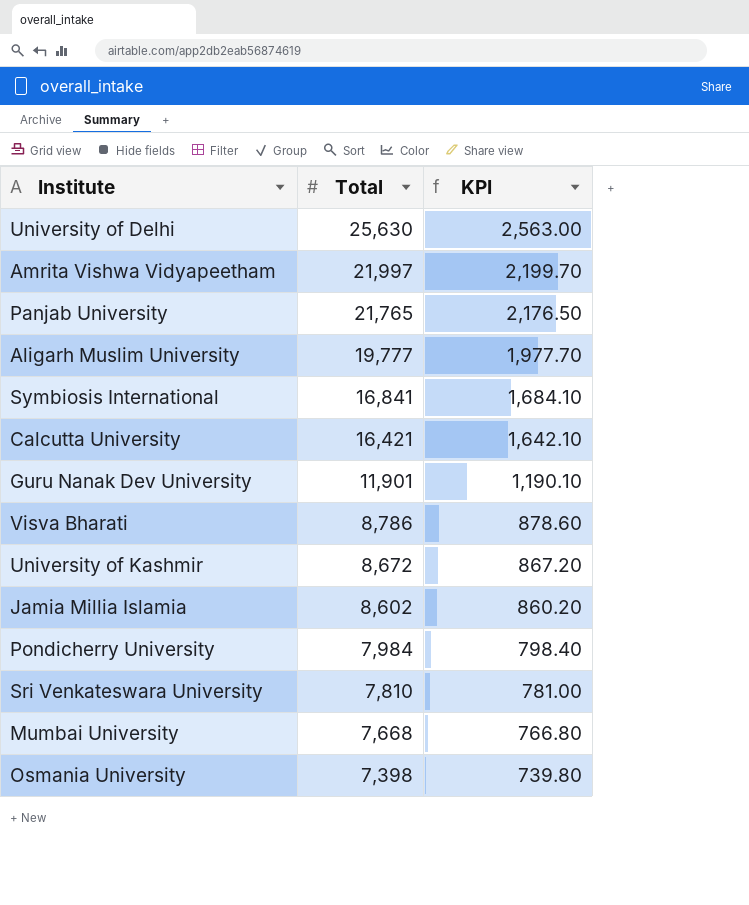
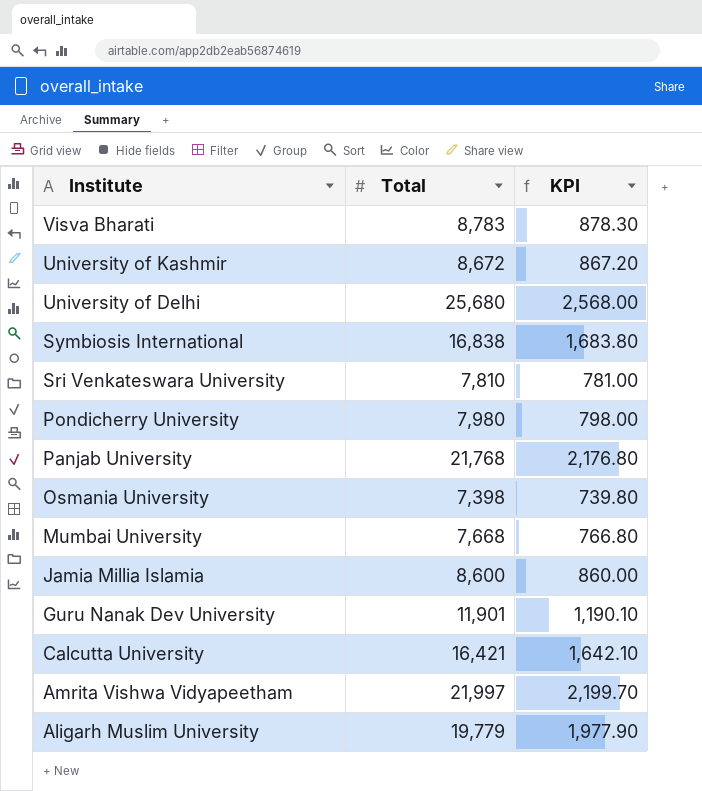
row order: Total descending -> Institute descending
Visva Bharati | Total: 8,786 -> 8,783
Visva Bharati | KPI: 878.60 -> 878.30
University of Delhi | Total: 25,630 -> 25,680
University of Delhi | KPI: 2,563.00 -> 2,568.00
Symbiosis International | Total: 16,841 -> 16,838
Symbiosis International | KPI: 1,684.10 -> 1,683.80
Pondicherry University | Total: 7,984 -> 7,980
Pondicherry University | KPI: 798.40 -> 798.00
Panjab University | Total: 21,765 -> 21,768
Panjab University | KPI: 2,176.50 -> 2,176.80
Jamia Millia Islamia | Total: 8,602 -> 8,600
Jamia Millia Islamia | KPI: 860.20 -> 860.00
Aligarh Muslim University | Total: 19,777 -> 19,779
Aligarh Muslim University | KPI: 1,977.70 -> 1,977.90

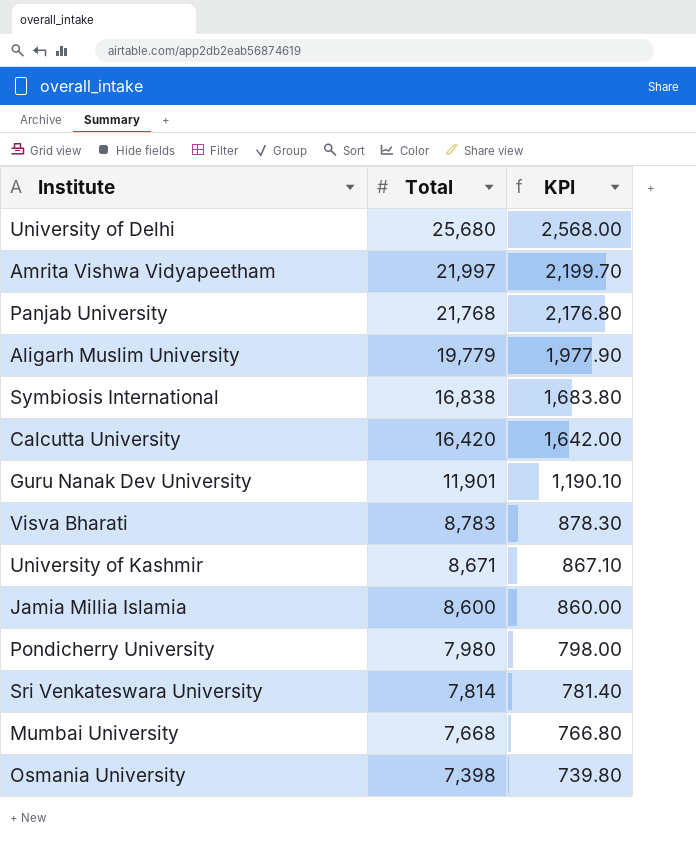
row order: Institute descending -> Total descending
Calcutta University | Total: 16,421 -> 16,420
Calcutta University | KPI: 1,642.10 -> 1,642.00
University of Kashmir | Total: 8,672 -> 8,671
University of Kashmir | KPI: 867.20 -> 867.10
Sri Venkateswara University | Total: 7,810 -> 7,814
Sri Venkateswara University | KPI: 781.00 -> 781.40

